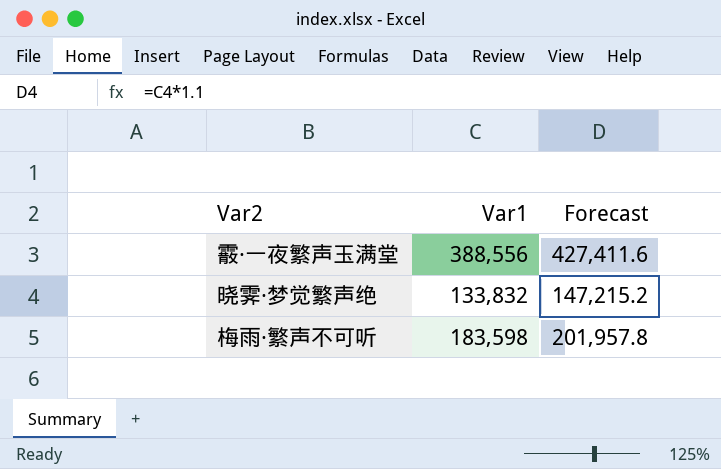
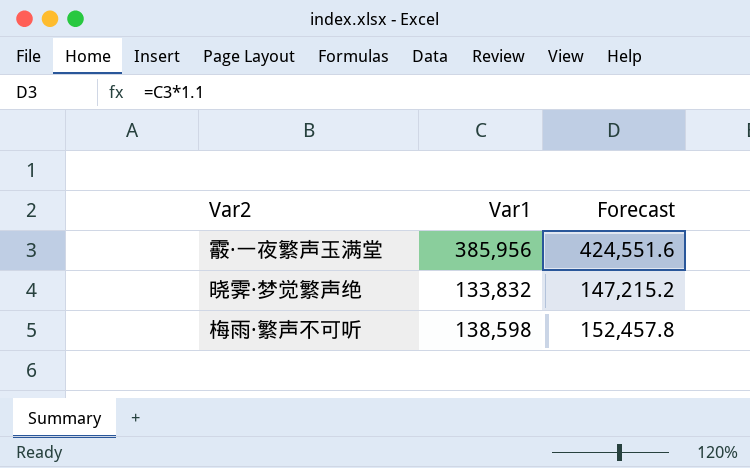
霰·一夜繁声玉满堂 | Var1: 388,556 -> 385,956
霰·一夜繁声玉满堂 | Forecast: 427,411.6 -> 424,551.6
梅雨·繁声不可听 | Var1: 183,598 -> 138,598
梅雨·繁声不可听 | Forecast: 201,957.8 -> 152,457.8

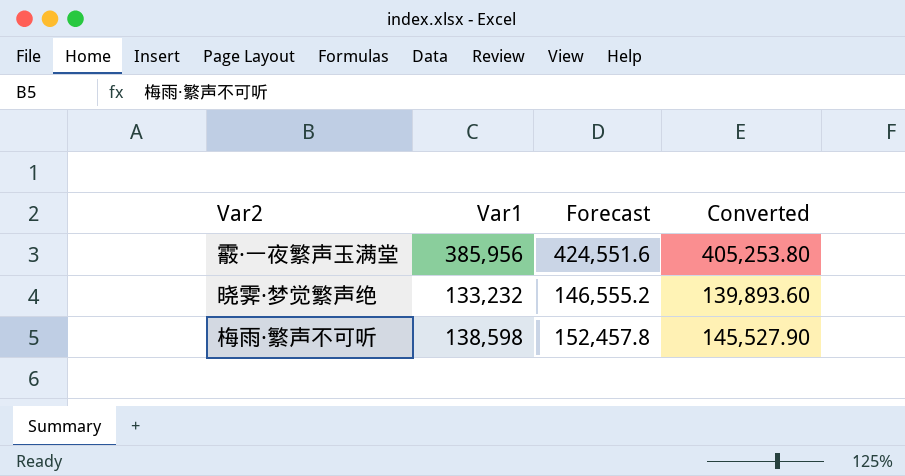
column Converted | formula: none -> [Var1] * 1.05
晓霁·梦觉繁声绝 | Var1: 133,832 -> 133,232
晓霁·梦觉繁声绝 | Forecast: 147,215.2 -> 146,555.2

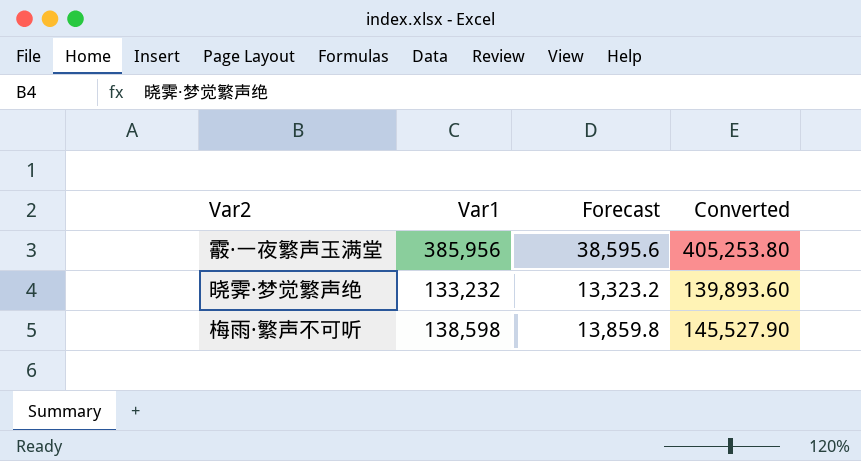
column Forecast | formula: [Var1] * 1.1 -> [Var1] * 0.1

